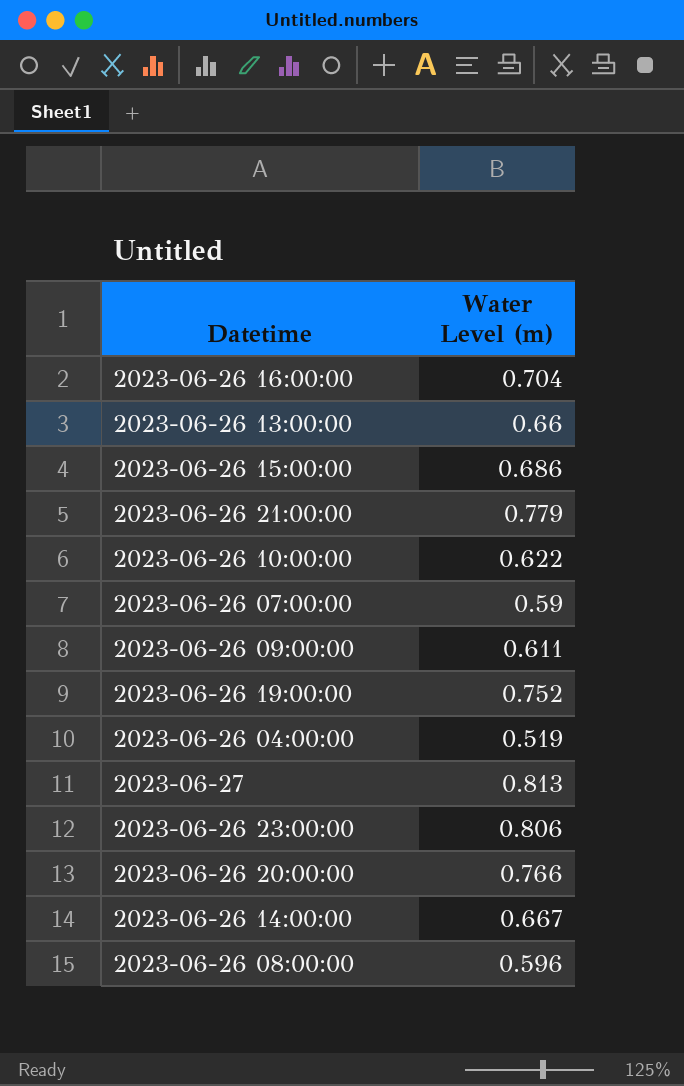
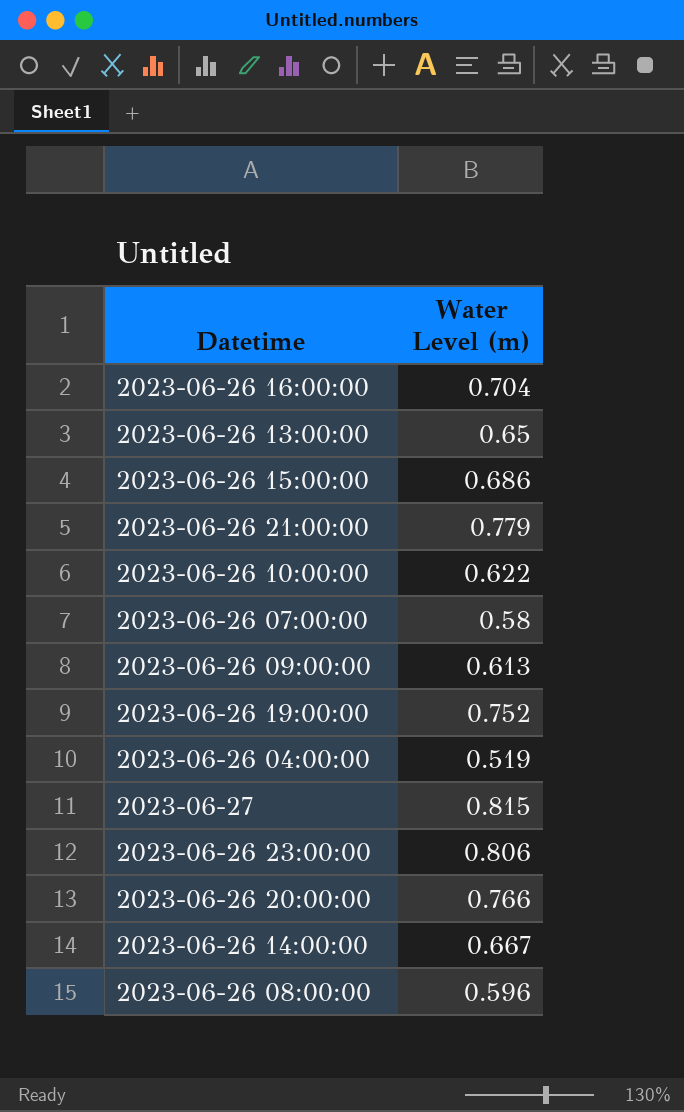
2023-06-26 13:00:00 | Water Level (m): 0.66 -> 0.65
2023-06-26 07:00:00 | Water Level (m): 0.59 -> 0.58
2023-06-26 09:00:00 | Water Level (m): 0.611 -> 0.613
2023-06-27 | Water Level (m): 0.813 -> 0.815

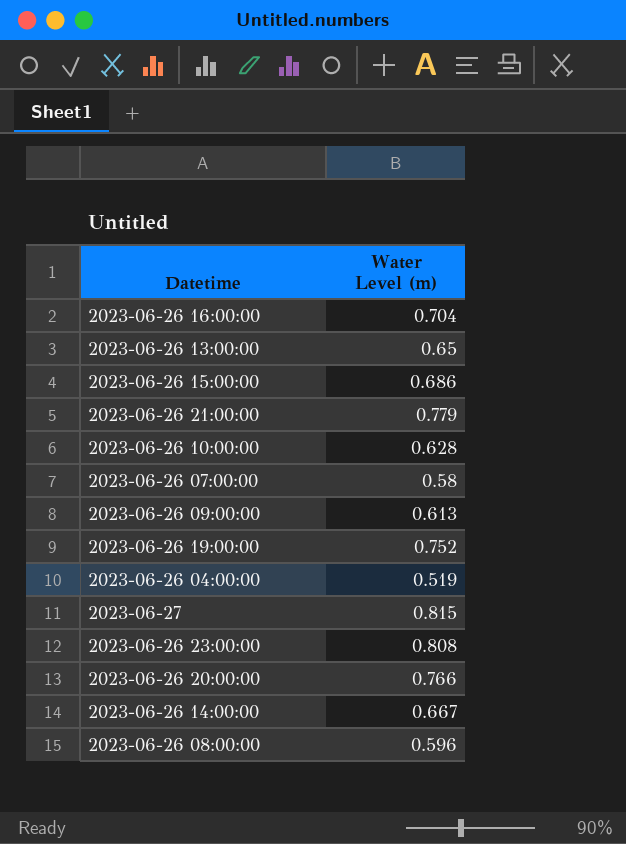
2023-06-26 10:00:00 | Water Level (m): 0.622 -> 0.628
2023-06-26 23:00:00 | Water Level (m): 0.806 -> 0.808

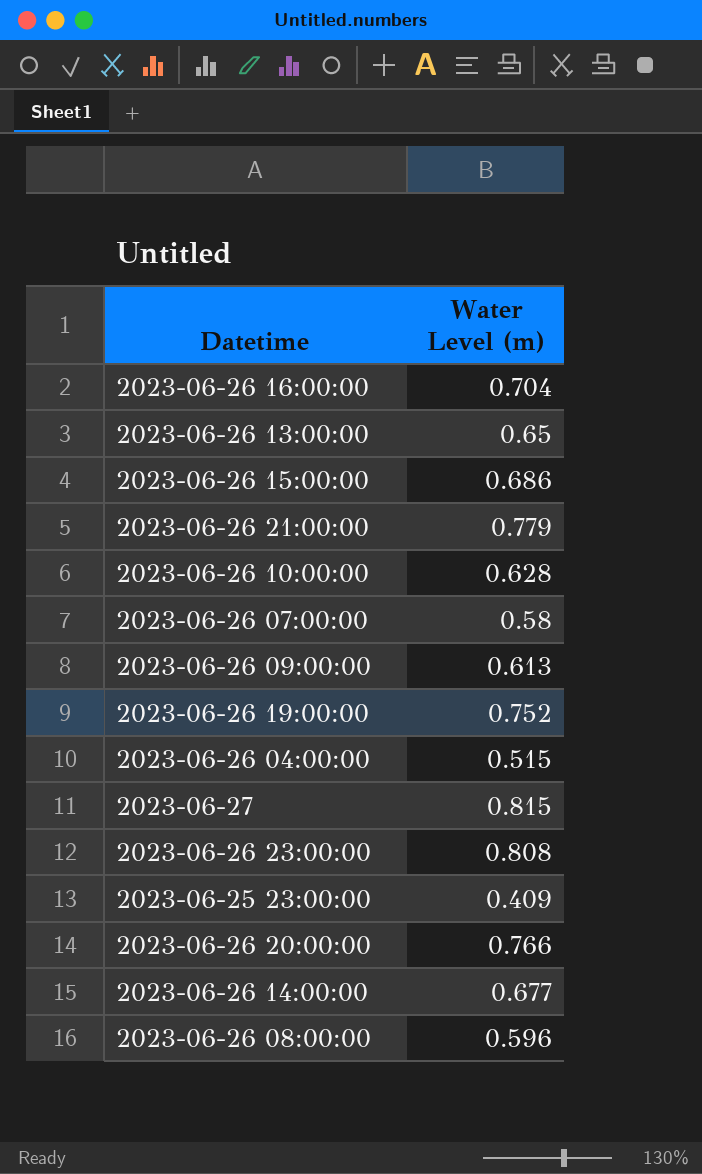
2023-06-26 04:00:00 | Water Level (m): 0.519 -> 0.515
row 2023-06-25 23:00:00: none -> 0.409
2023-06-26 14:00:00 | Water Level (m): 0.667 -> 0.677

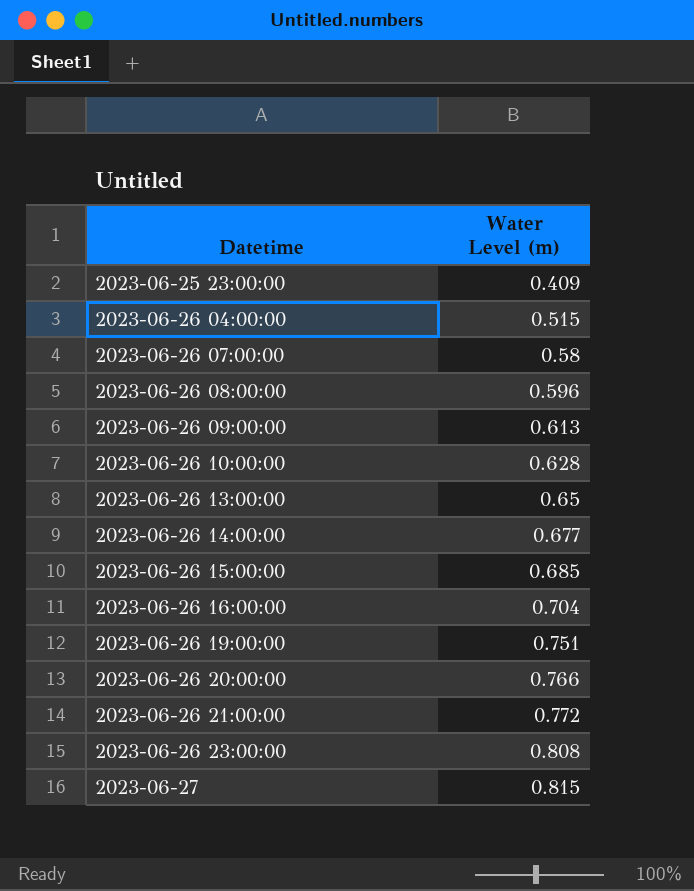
row order: none -> Datetime ascending
2023-06-26 15:00:00 | Water Level (m): 0.686 -> 0.685
2023-06-26 19:00:00 | Water Level (m): 0.752 -> 0.751
2023-06-26 21:00:00 | Water Level (m): 0.779 -> 0.772

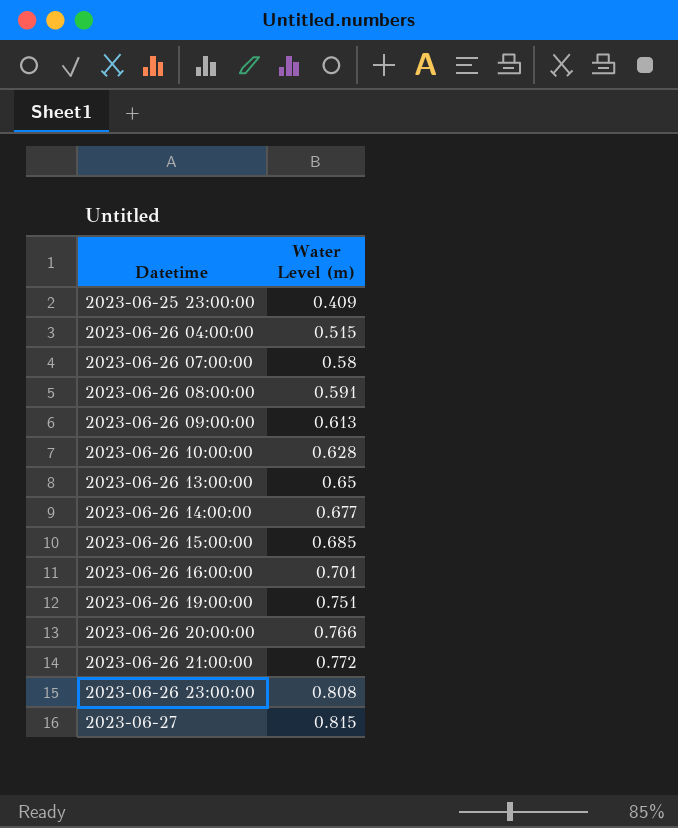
2023-06-26 08:00:00 | Water Level (m): 0.596 -> 0.591
2023-06-26 16:00:00 | Water Level (m): 0.704 -> 0.701

